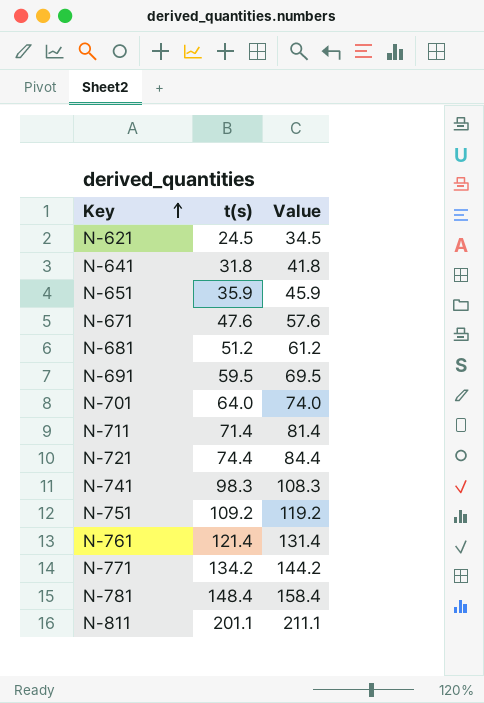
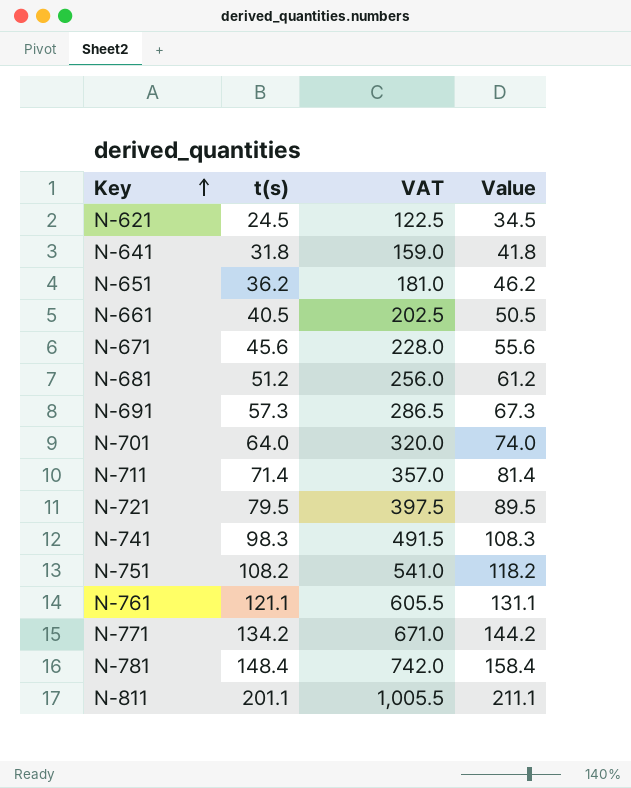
column VAT | formula: none -> [t(s)] * 5
N-651 | t(s): 35.9 -> 36.2
N-651 | Value: 45.9 -> 46.2
row N-661: none -> 40.5 | 202.5 | 50.5
N-671 | t(s): 47.6 -> 45.6
N-671 | Value: 57.6 -> 55.6
N-691 | t(s): 59.5 -> 57.3
N-691 | Value: 69.5 -> 67.3
N-721 | t(s): 74.4 -> 79.5
N-721 | Value: 84.4 -> 89.5
N-751 | t(s): 109.2 -> 108.2
N-751 | Value: 119.2 -> 118.2
N-761 | t(s): 121.4 -> 121.1
N-761 | Value: 131.4 -> 131.1

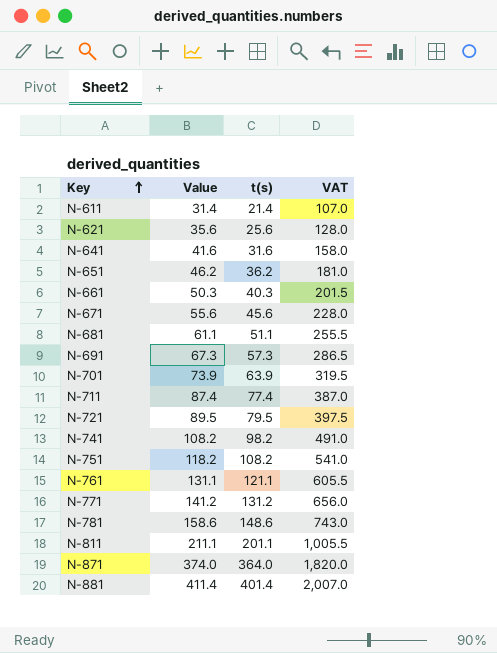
column Value | position: 4 -> 2
row N-611: none -> 31.4 | 21.4 | 107.0
N-621 | Value: 34.5 -> 35.6
N-621 | t(s): 24.5 -> 25.6
N-621 | VAT: 122.5 -> 128.0
N-641 | Value: 41.8 -> 41.6
N-641 | t(s): 31.8 -> 31.6
N-641 | VAT: 159.0 -> 158.0
N-661 | Value: 50.5 -> 50.3
N-661 | t(s): 40.5 -> 40.3
N-661 | VAT: 202.5 -> 201.5
N-681 | Value: 61.2 -> 61.1
N-681 | t(s): 51.2 -> 51.1
N-681 | VAT: 256.0 -> 255.5
N-701 | Value: 74.0 -> 73.9
N-701 | t(s): 64.0 -> 63.9
N-701 | VAT: 320.0 -> 319.5
N-711 | Value: 81.4 -> 87.4
N-711 | t(s): 71.4 -> 77.4
N-711 | VAT: 357.0 -> 387.0
N-741 | Value: 108.3 -> 108.2
N-741 | t(s): 98.3 -> 98.2
N-741 | VAT: 491.5 -> 491.0
N-771 | Value: 144.2 -> 141.2
N-771 | t(s): 134.2 -> 131.2
N-771 | VAT: 671.0 -> 656.0
N-781 | Value: 158.4 -> 158.6
N-781 | t(s): 148.4 -> 148.6
N-781 | VAT: 742.0 -> 743.0
row N-871: none -> 374.0 | 364.0 | 1,820.0
row N-881: none -> 411.4 | 401.4 | 2,007.0

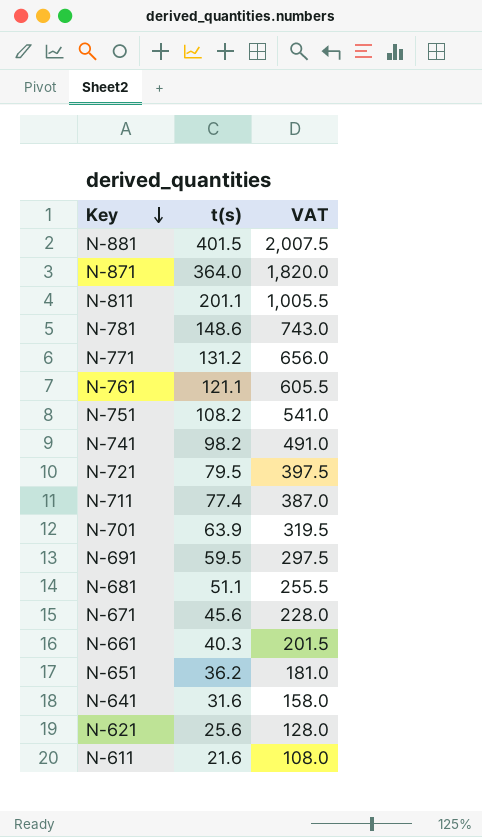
row order: Key ascending -> Key descending
column Value | formula: [t(s)] + 10 -> none
N-881 | t(s): 401.4 -> 401.5
N-881 | VAT: 2,007.0 -> 2,007.5
N-691 | t(s): 57.3 -> 59.5
N-691 | VAT: 286.5 -> 297.5
N-611 | t(s): 21.4 -> 21.6
N-611 | VAT: 107.0 -> 108.0

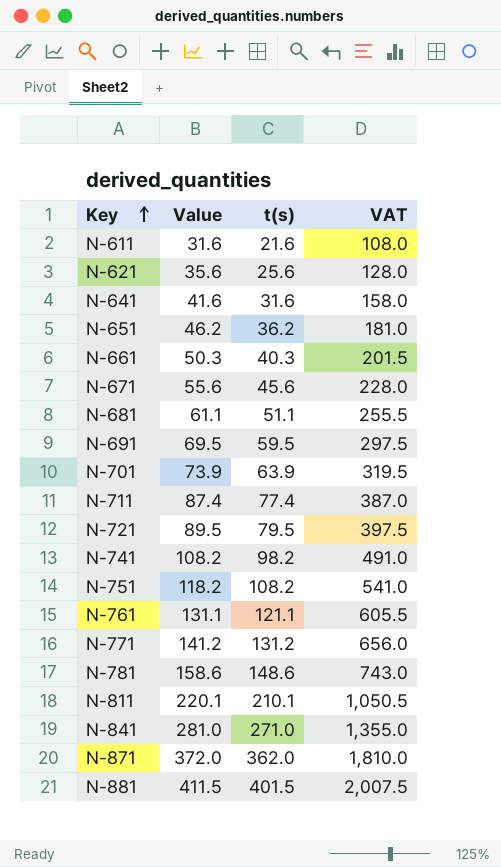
row order: Key descending -> Key ascending
column Value | formula: none -> [t(s)] + 10
N-811 | t(s): 201.1 -> 210.1
N-811 | VAT: 1,005.5 -> 1,050.5
row N-841: none -> 281.0 | 271.0 | 1,355.0
N-871 | t(s): 364.0 -> 362.0
N-871 | VAT: 1,820.0 -> 1,810.0

